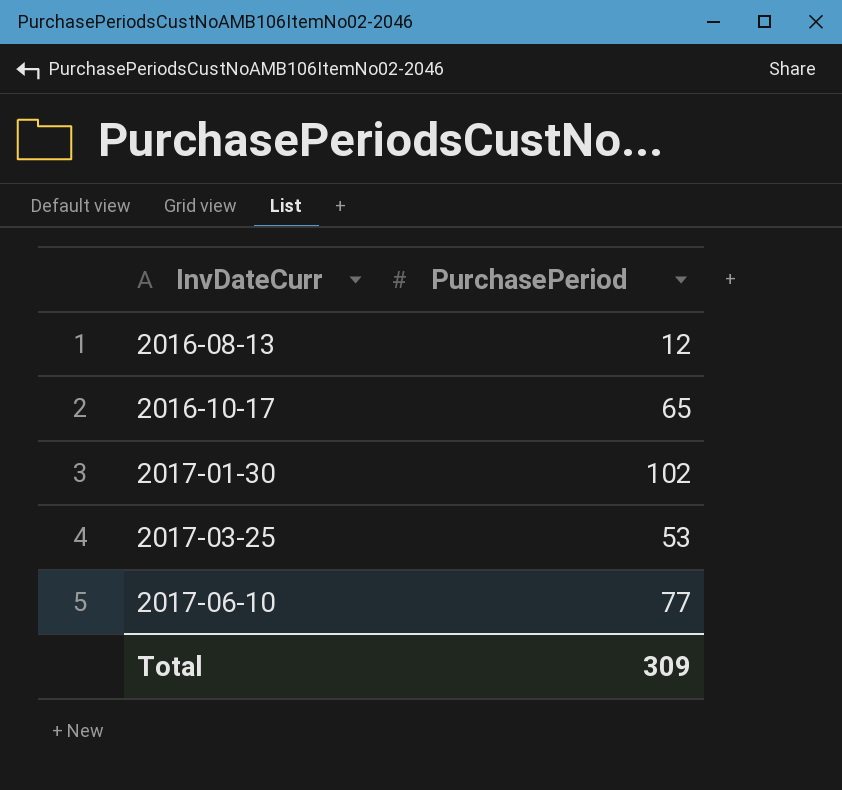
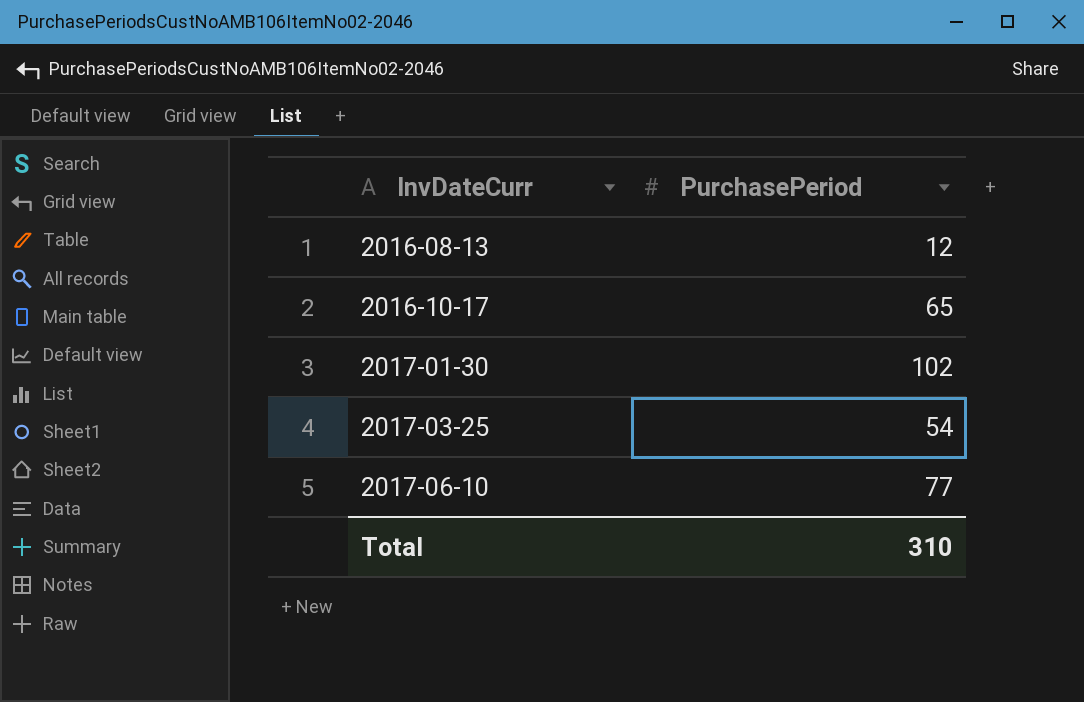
2017-03-25 | PurchasePeriod: 53 -> 54
Total | PurchasePeriod: 309 -> 310

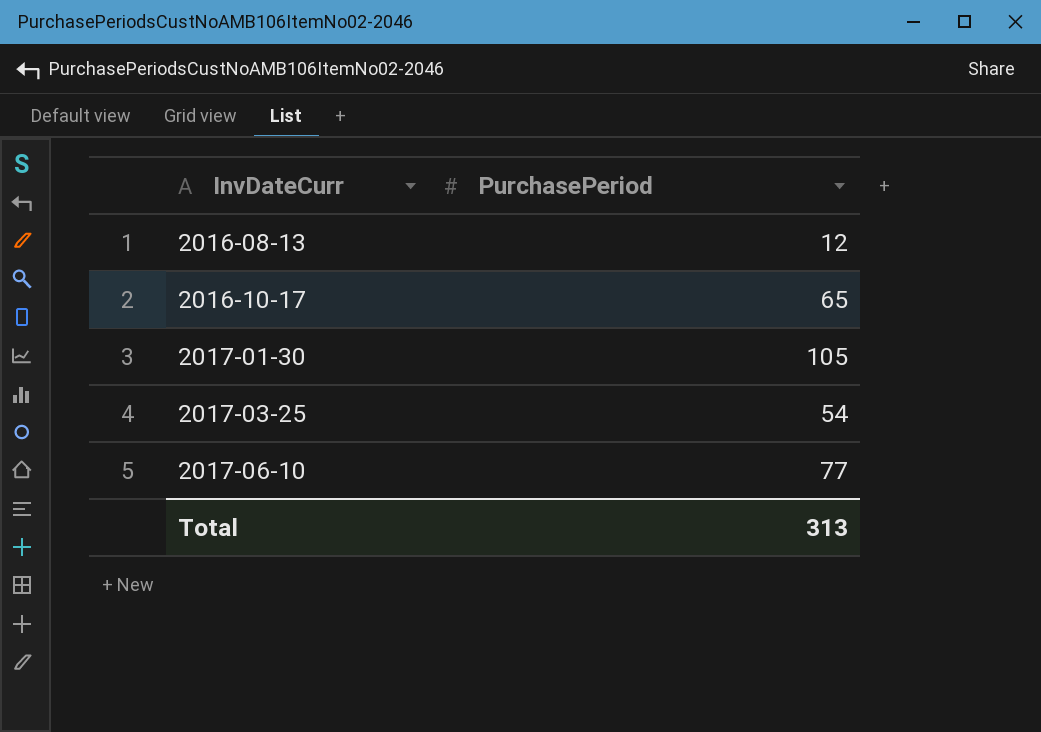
2017-01-30 | PurchasePeriod: 102 -> 105
Total | PurchasePeriod: 310 -> 313

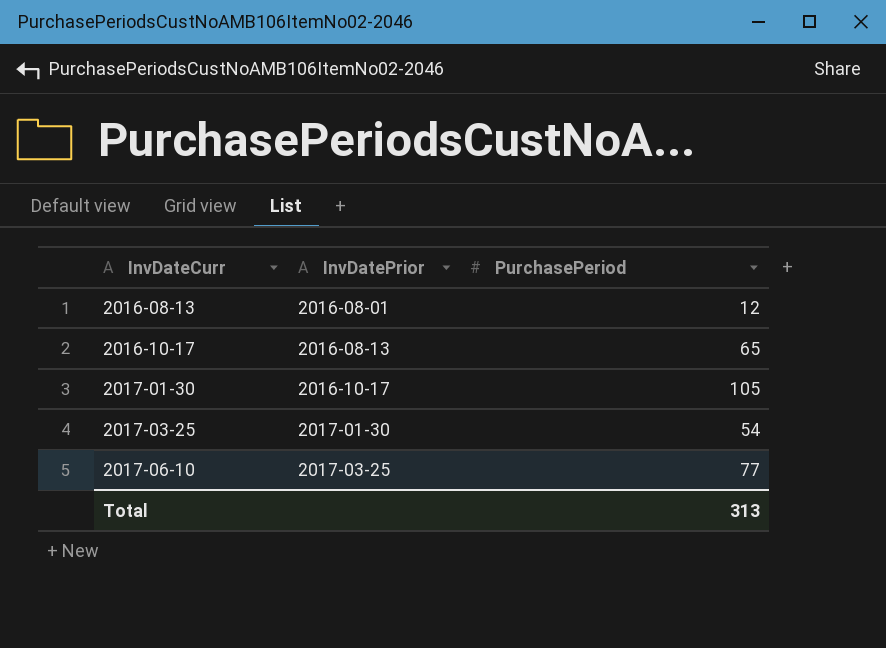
column InvDatePrior | position: none -> 2

